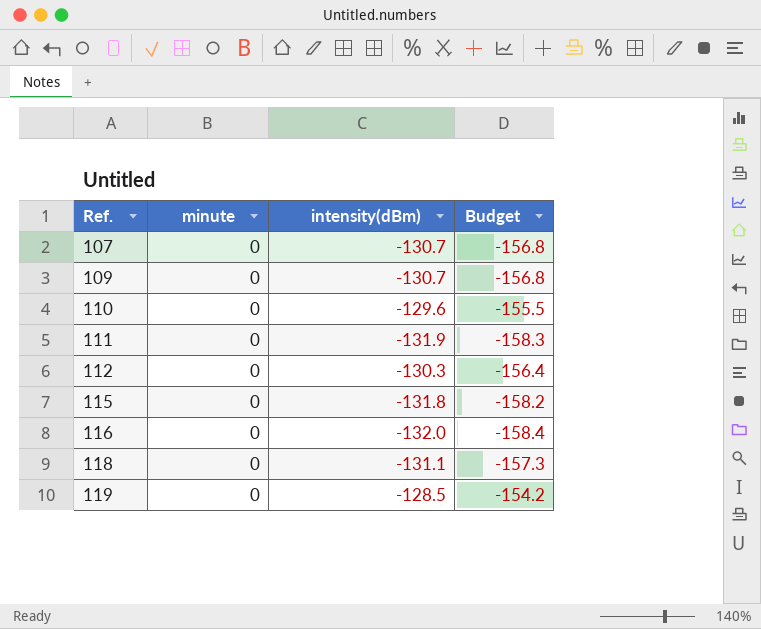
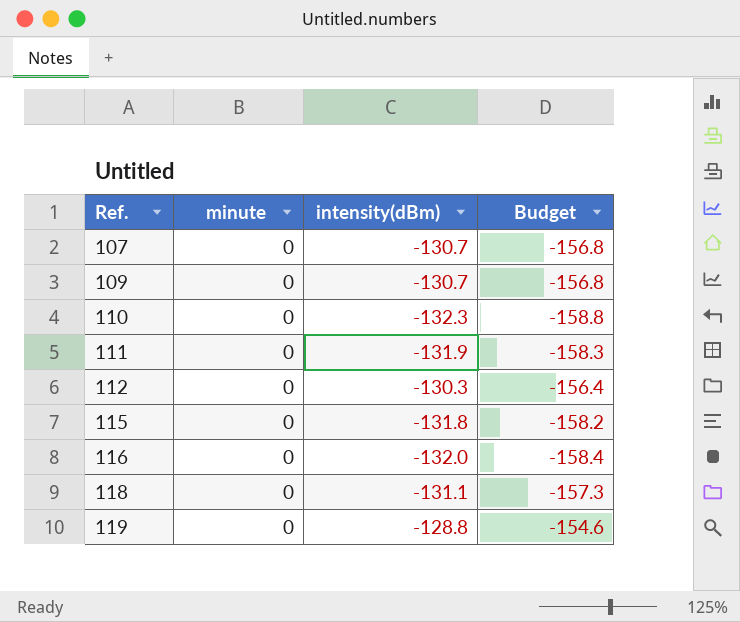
110 | intensity(dBm): -129.6 -> -132.3
110 | Budget: -155.5 -> -158.8
119 | intensity(dBm): -128.5 -> -128.8
119 | Budget: -154.2 -> -154.6

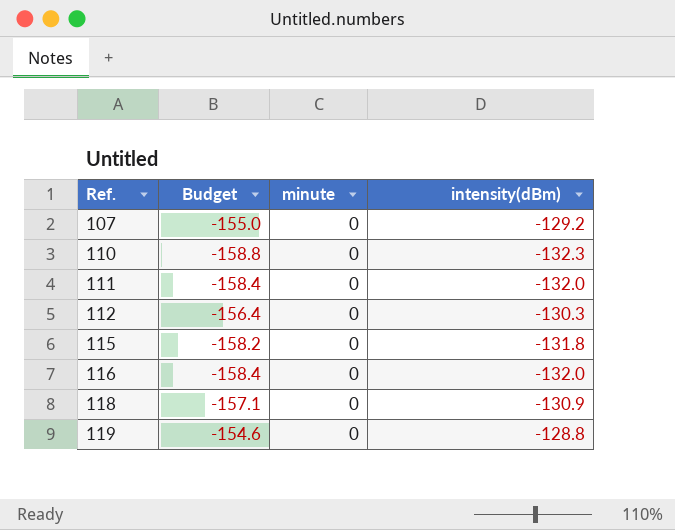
column Budget | position: 4 -> 2
row 109: 0 | -130.7 | -156.8 -> none
107 | Budget: -156.8 -> -155.0
107 | intensity(dBm): -130.7 -> -129.2
111 | Budget: -158.3 -> -158.4
111 | intensity(dBm): -131.9 -> -132.0
118 | Budget: -157.3 -> -157.1
118 | intensity(dBm): -131.1 -> -130.9

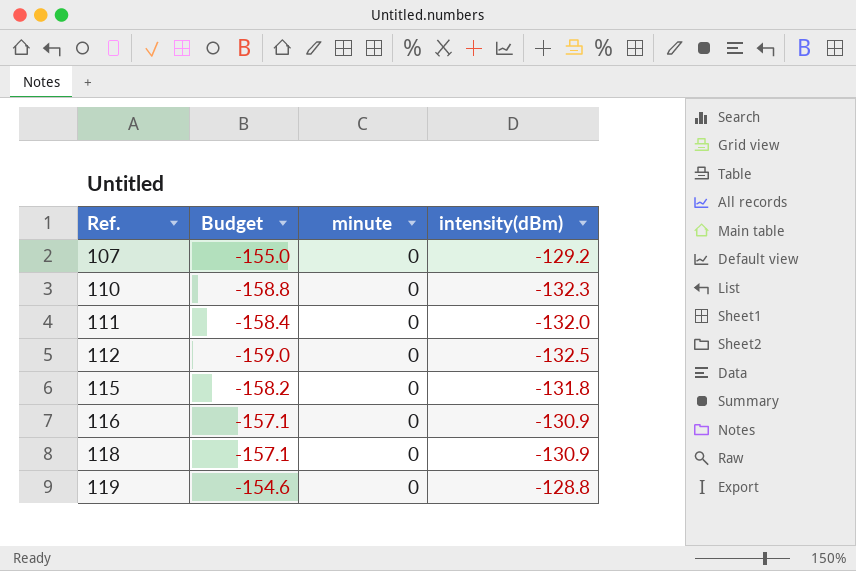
112 | Budget: -156.4 -> -159.0
112 | intensity(dBm): -130.3 -> -132.5
116 | Budget: -158.4 -> -157.1
116 | intensity(dBm): -132.0 -> -130.9

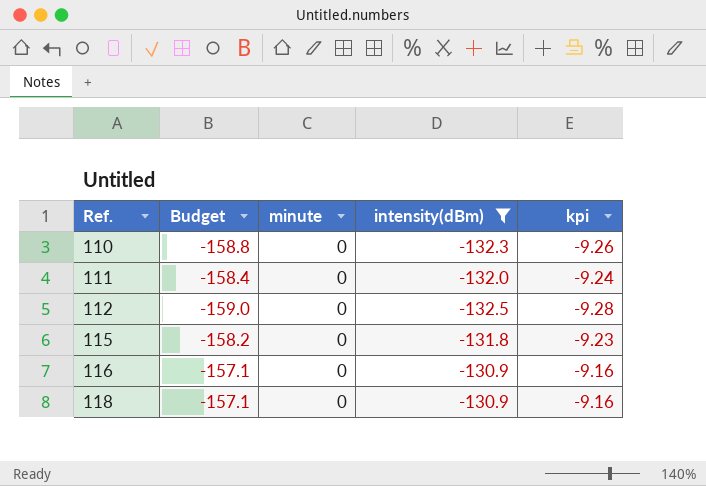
filter: none -> intensity(dBm) <= -130.9
column kpi | formula: none -> [intensity(dBm)] * 0.07

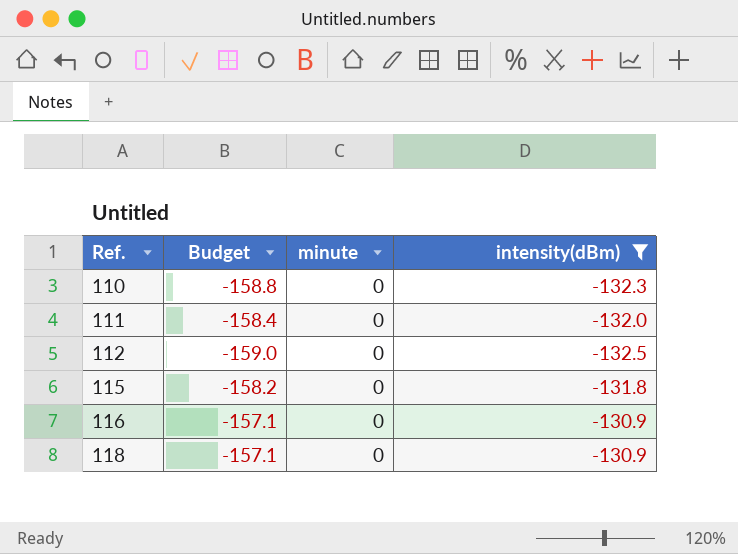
column kpi | formula: [intensity(dBm)] * 0.07 -> none

